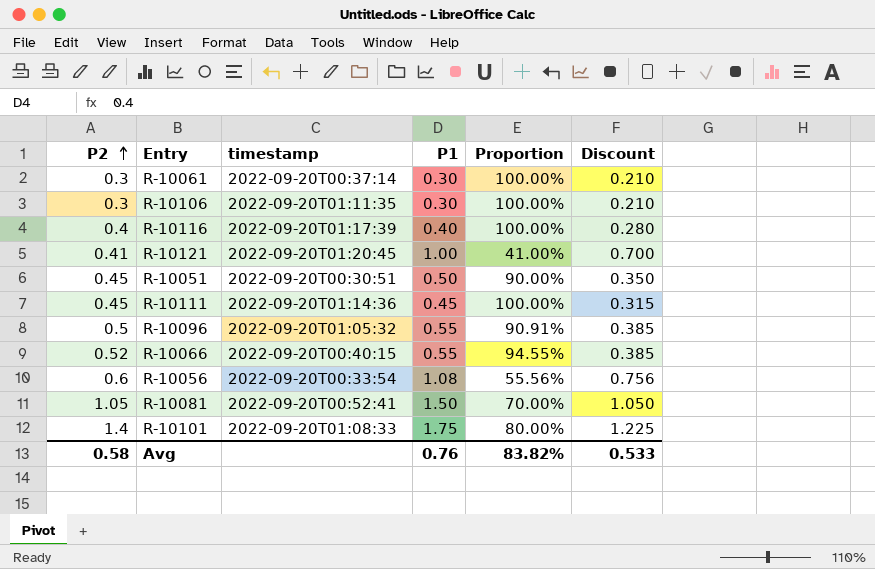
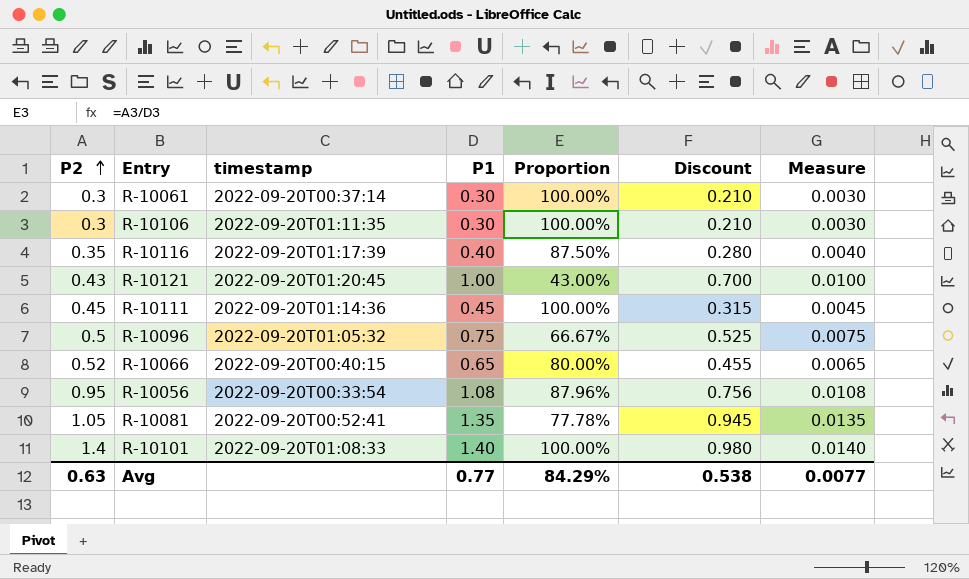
column Measure | formula: none -> [P1] * 0.01
row R-10051: 0.45 | 2022-09-20T00:30:51 | 0.50 | 90.00% | 0.350 -> none
R-10116 | P2: 0.4 -> 0.35
R-10116 | Proportion: 100.00% -> 87.50%
R-10121 | P2: 0.41 -> 0.43
R-10121 | Proportion: 41.00% -> 43.00%
R-10096 | P1: 0.55 -> 0.75
R-10096 | Proportion: 90.91% -> 66.67%
R-10096 | Discount: 0.385 -> 0.525
R-10066 | P1: 0.55 -> 0.65
R-10066 | Proportion: 94.55% -> 80.00%
R-10066 | Discount: 0.385 -> 0.455
R-10056 | P2: 0.6 -> 0.95
R-10056 | Proportion: 55.56% -> 87.96%
R-10081 | P1: 1.50 -> 1.35
R-10081 | Proportion: 70.00% -> 77.78%
R-10081 | Discount: 1.050 -> 0.945
R-10101 | P1: 1.75 -> 1.40
R-10101 | Proportion: 80.00% -> 100.00%
R-10101 | Discount: 1.225 -> 0.980
Avg | P2: 0.58 -> 0.63
Avg | P1: 0.76 -> 0.77
Avg | Proportion: 83.82% -> 84.29%
Avg | Discount: 0.533 -> 0.538

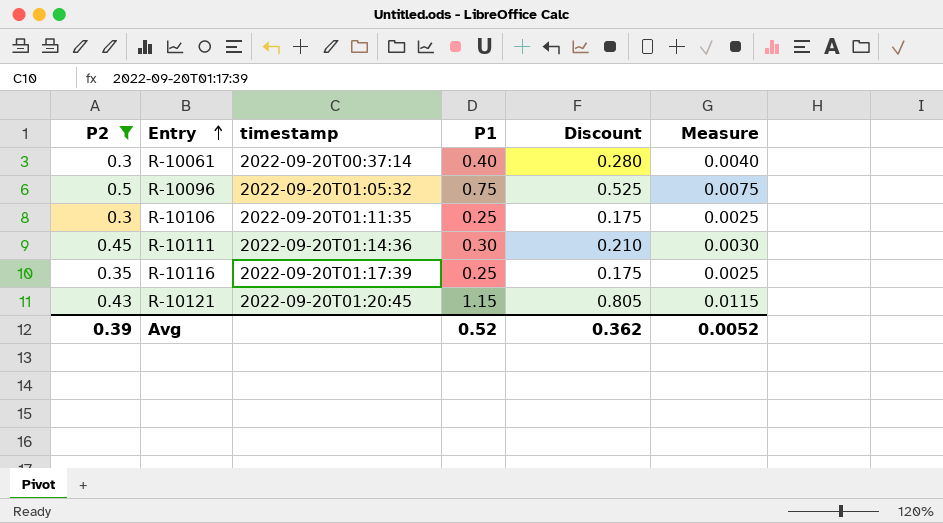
filter: none -> P2 <= 0.5
row order: P2 ascending -> Entry ascending
column Proportion | formula: [P2] / [P1] -> none
R-10061 | P1: 0.30 -> 0.40
R-10061 | Discount: 0.210 -> 0.280
R-10061 | Measure: 0.0030 -> 0.0040
R-10106 | P1: 0.30 -> 0.25
R-10106 | Discount: 0.210 -> 0.175
R-10106 | Measure: 0.0030 -> 0.0025
R-10111 | P1: 0.45 -> 0.30
R-10111 | Discount: 0.315 -> 0.210
R-10111 | Measure: 0.0045 -> 0.0030
R-10116 | P1: 0.40 -> 0.25
R-10116 | Discount: 0.280 -> 0.175
R-10116 | Measure: 0.0040 -> 0.0025
R-10121 | P1: 1.00 -> 1.15
R-10121 | Discount: 0.700 -> 0.805
R-10121 | Measure: 0.0100 -> 0.0115
Avg | P2: 0.63 -> 0.39
Avg | P1: 0.77 -> 0.52
Avg | Discount: 0.538 -> 0.362
Avg | Measure: 0.0077 -> 0.0052

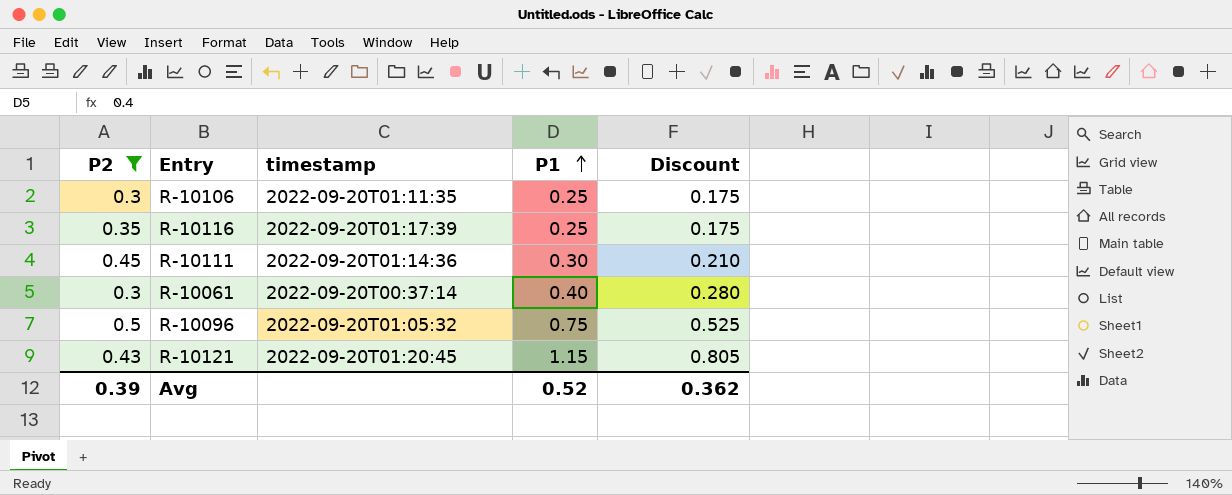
row order: Entry ascending -> P1 ascending
column Measure | formula: [P1] * 0.01 -> none

